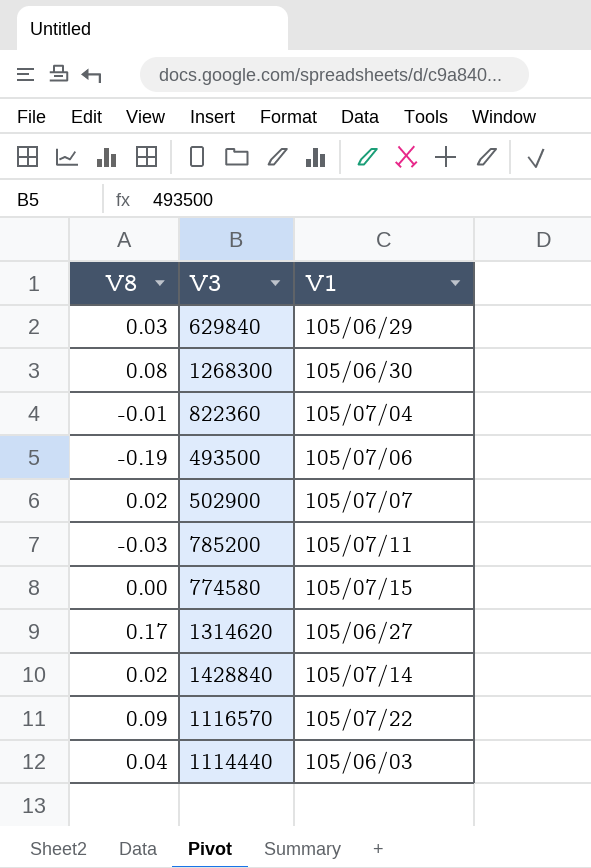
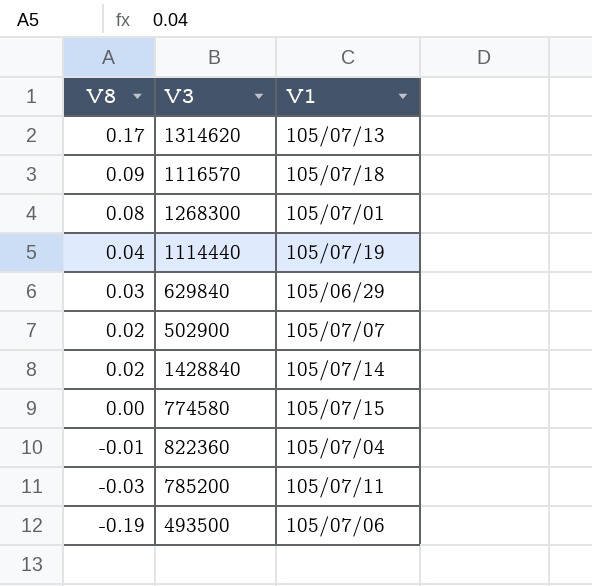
row order: none -> V8 descending
1314620 | V1: 105/06/27 -> 105/07/13
1116570 | V1: 105/07/22 -> 105/07/18
1268300 | V1: 105/06/30 -> 105/07/01
1114440 | V1: 105/06/03 -> 105/07/19

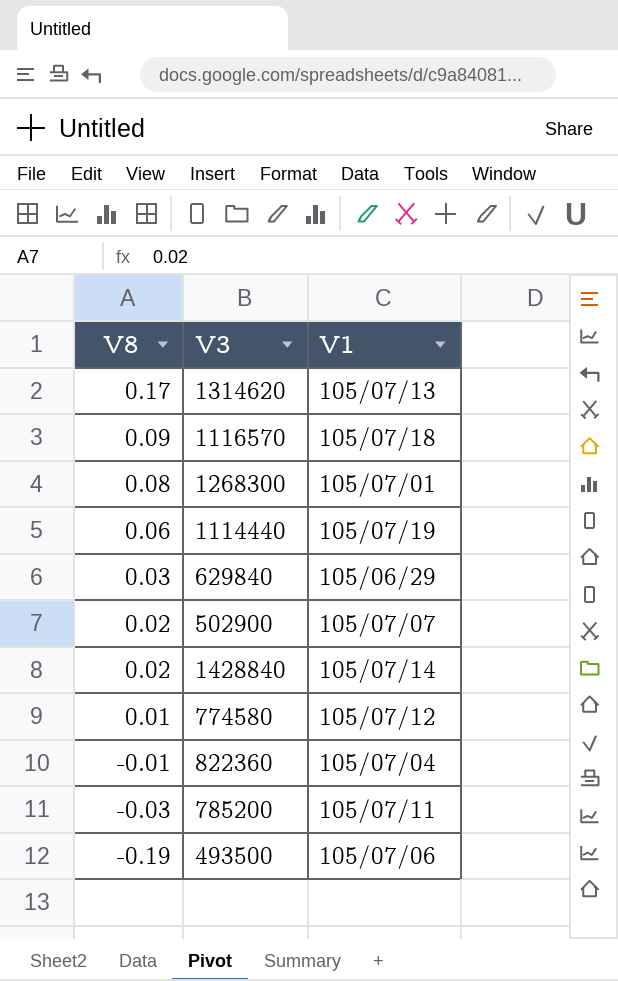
1114440 | V8: 0.04 -> 0.06
774580 | V8: 0.00 -> 0.01
774580 | V1: 105/07/15 -> 105/07/12

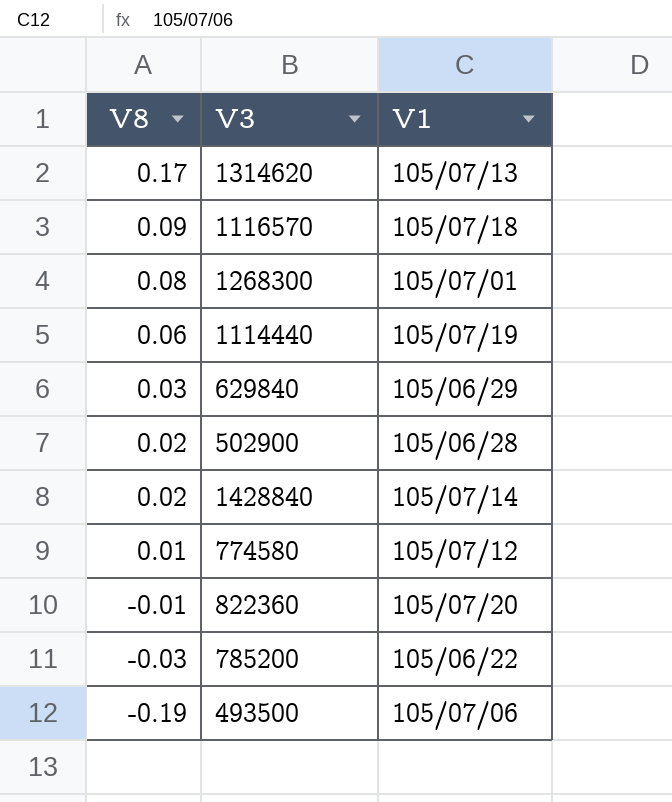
502900 | V1: 105/07/07 -> 105/06/28
822360 | V1: 105/07/04 -> 105/07/20
785200 | V1: 105/07/11 -> 105/06/22

